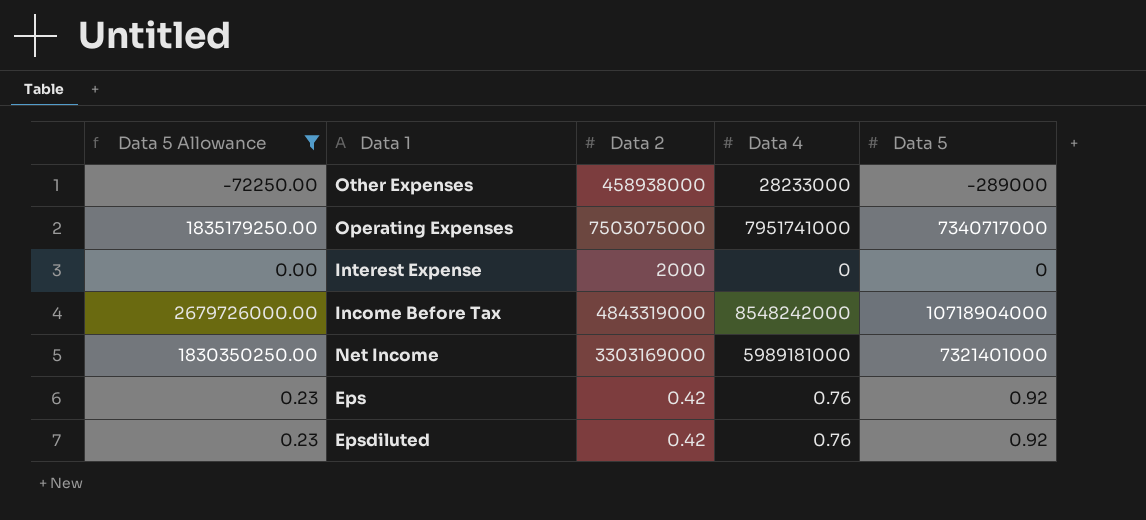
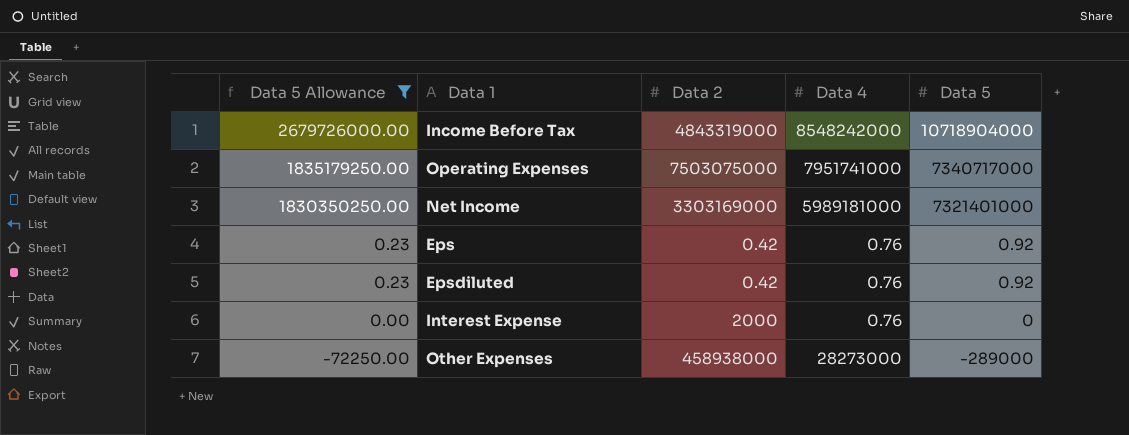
row order: none -> Data 5 Allowance descending
Interest Expense | Data 4: 0 -> 0.76
Other Expenses | Data 4: 28233000 -> 28273000

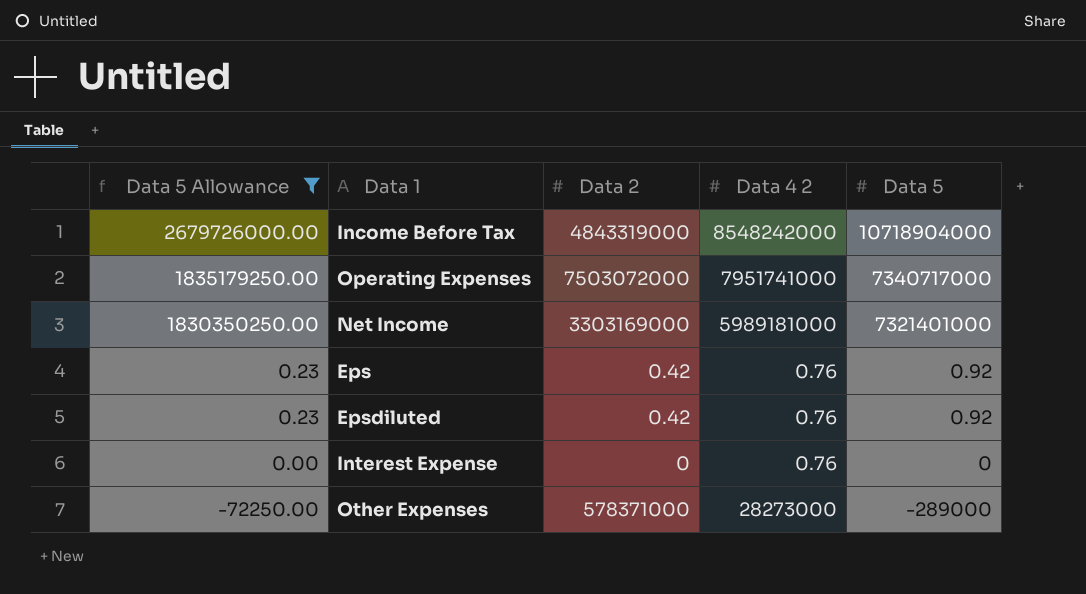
column name: Data 4 -> Data 4 2
Operating Expenses | Data 2: 7503075000 -> 7503072000
Interest Expense | Data 2: 2000 -> 0
Other Expenses | Data 2: 458938000 -> 578371000

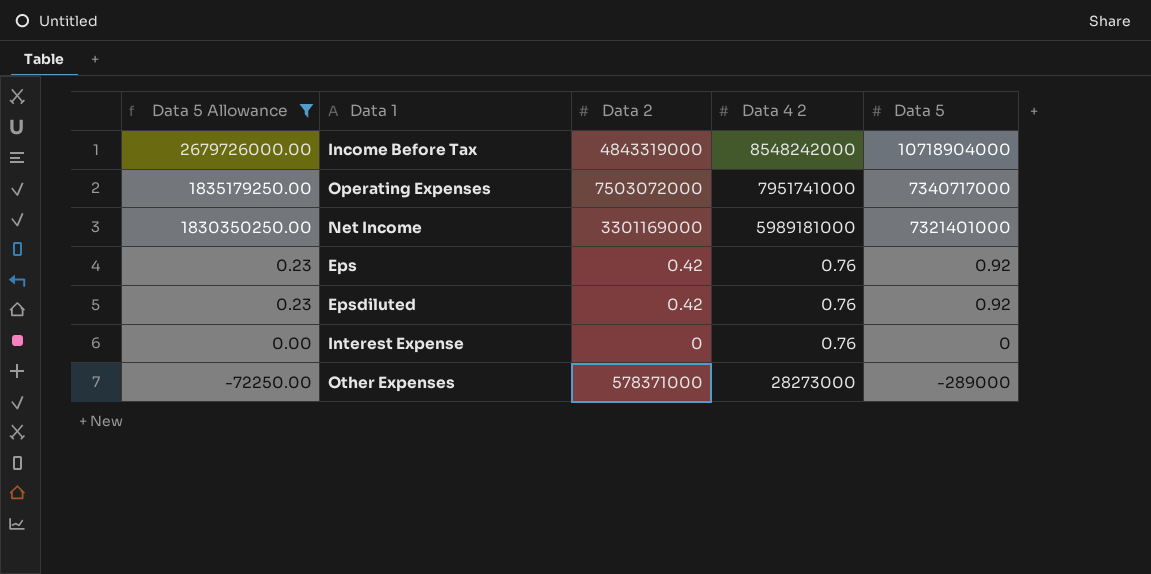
Net Income | Data 2: 3303169000 -> 3301169000

